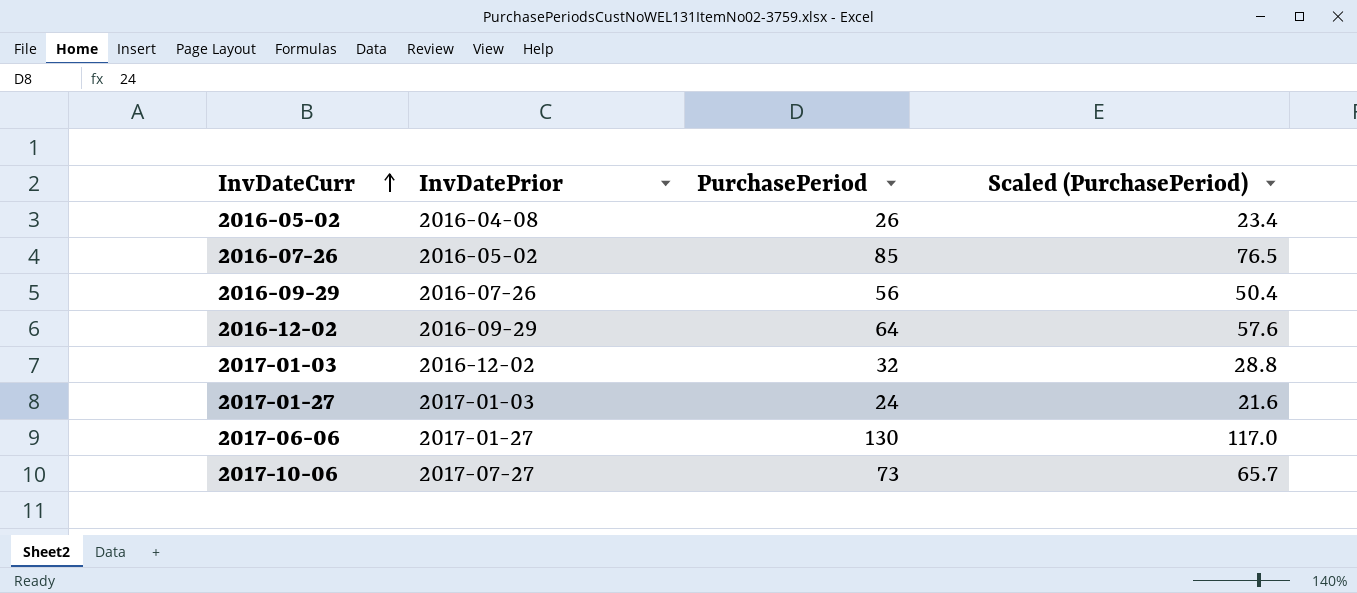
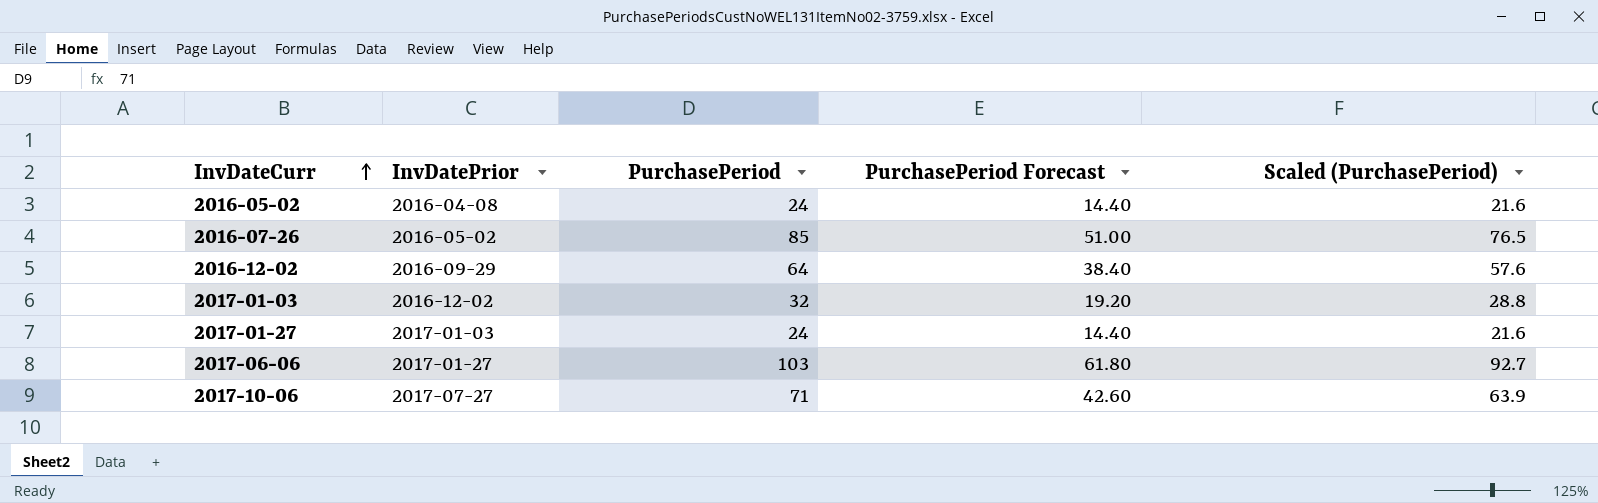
column PurchasePeriod Forecast | formula: none -> [PurchasePeriod] * 0.6
row 2016-09-29: 2016-07-26 | 56 | 50.4 -> none
2016-05-02 | PurchasePeriod: 26 -> 24
2016-05-02 | Scaled (PurchasePeriod): 23.4 -> 21.6
2017-06-06 | PurchasePeriod: 130 -> 103
2017-06-06 | Scaled (PurchasePeriod): 117.0 -> 92.7
2017-10-06 | PurchasePeriod: 73 -> 71
2017-10-06 | Scaled (PurchasePeriod): 65.7 -> 63.9

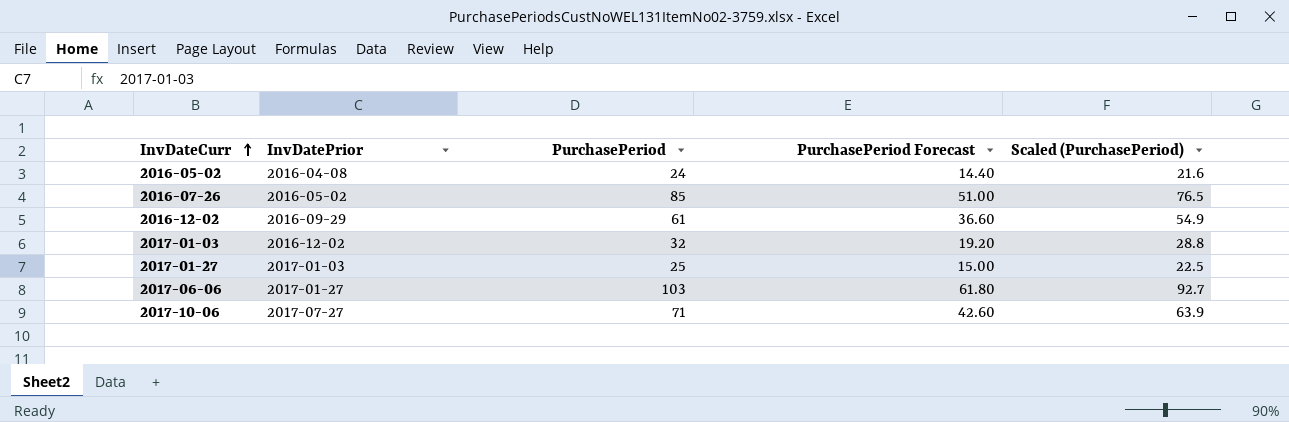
2016-12-02 | PurchasePeriod: 64 -> 61
2016-12-02 | PurchasePeriod Forecast: 38.40 -> 36.60
2016-12-02 | Scaled (PurchasePeriod): 57.6 -> 54.9
2017-01-27 | PurchasePeriod: 24 -> 25
2017-01-27 | PurchasePeriod Forecast: 14.40 -> 15.00
2017-01-27 | Scaled (PurchasePeriod): 21.6 -> 22.5

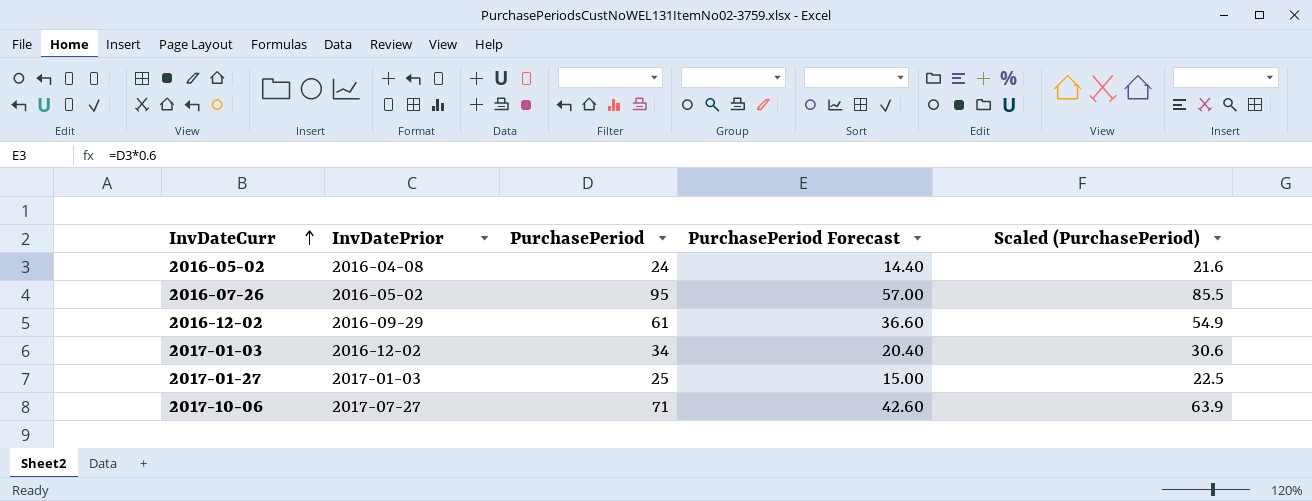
row 2017-06-06: 2017-01-27 | 103 | 61.80 | 92.7 -> none
2016-07-26 | PurchasePeriod: 85 -> 95
2016-07-26 | PurchasePeriod Forecast: 51.00 -> 57.00
2016-07-26 | Scaled (PurchasePeriod): 76.5 -> 85.5
2017-01-03 | PurchasePeriod: 32 -> 34
2017-01-03 | PurchasePeriod Forecast: 19.20 -> 20.40
2017-01-03 | Scaled (PurchasePeriod): 28.8 -> 30.6

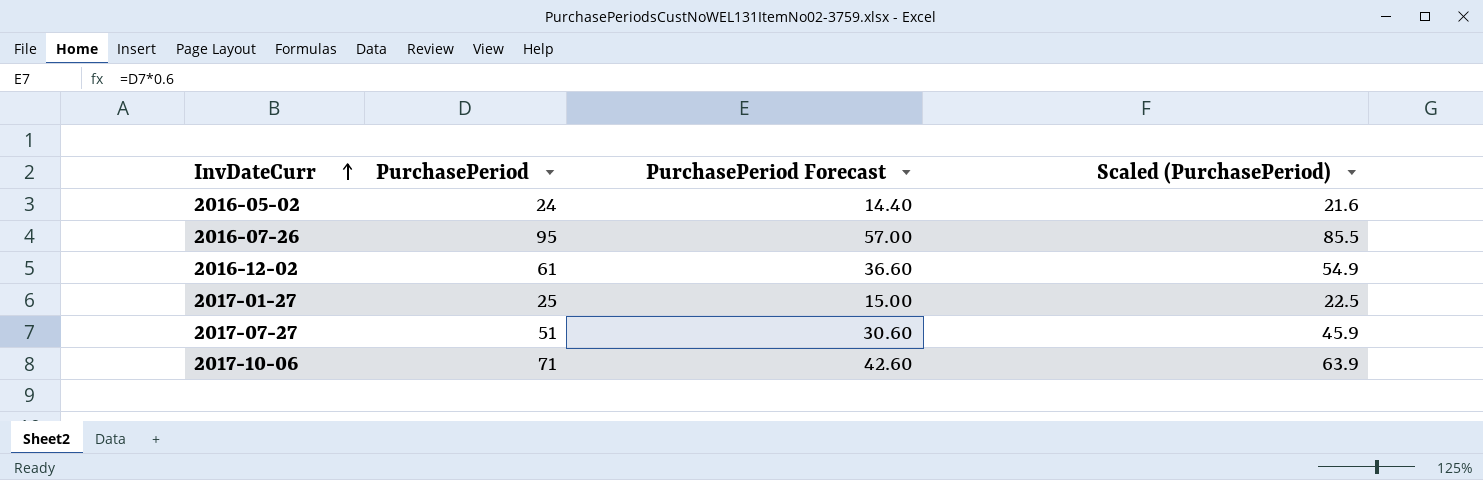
column InvDatePrior | position: 2 -> none
row 2017-01-03: 2016-12-02 | 34 | 20.40 | 30.6 -> none
row 2017-07-27: none -> 51 | 30.60 | 45.9

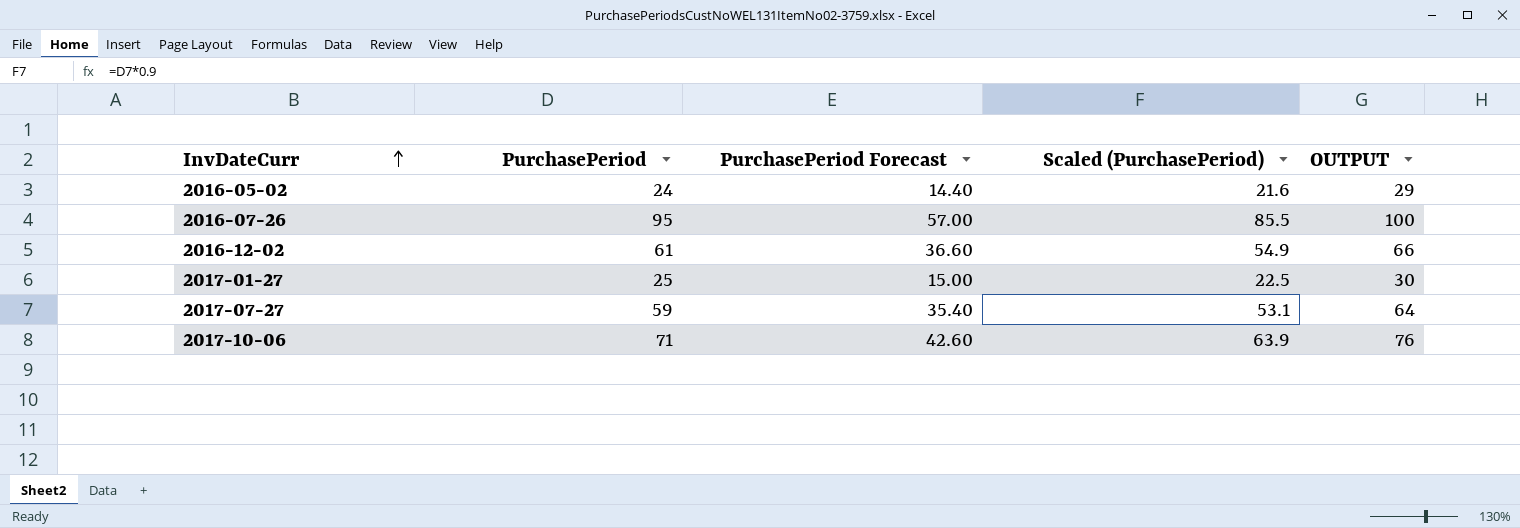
column OUTPUT | formula: none -> [PurchasePeriod] + 5
2017-07-27 | PurchasePeriod: 51 -> 59
2017-07-27 | PurchasePeriod Forecast: 30.60 -> 35.40
2017-07-27 | Scaled (PurchasePeriod): 45.9 -> 53.1

